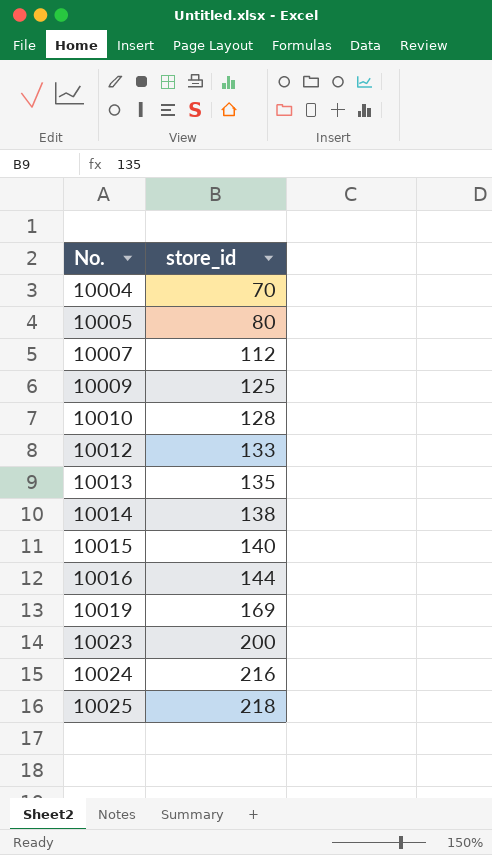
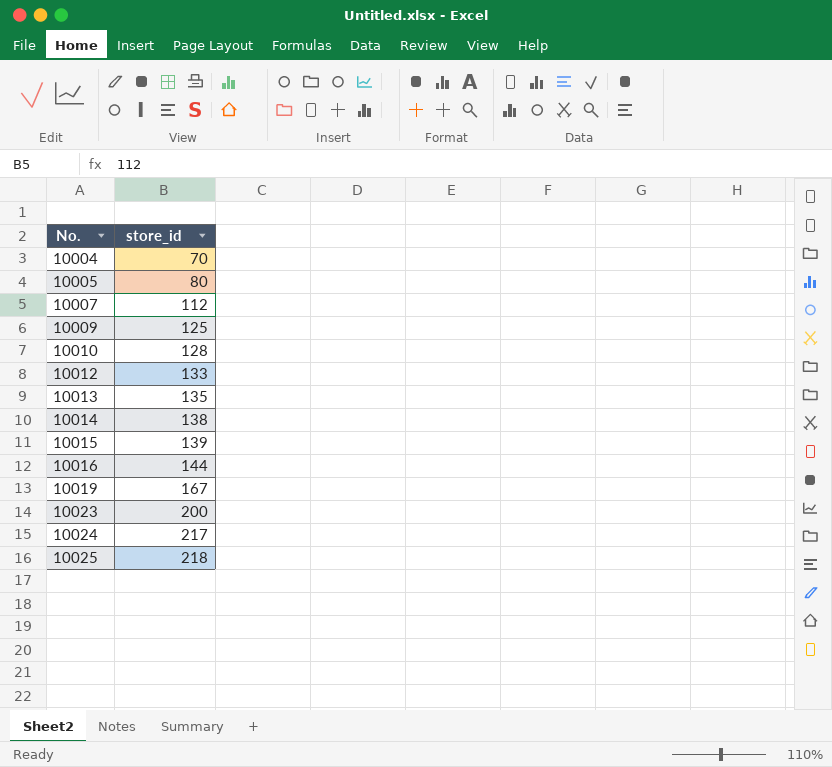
10015 | store_id: 140 -> 139
10019 | store_id: 169 -> 167
10024 | store_id: 216 -> 217

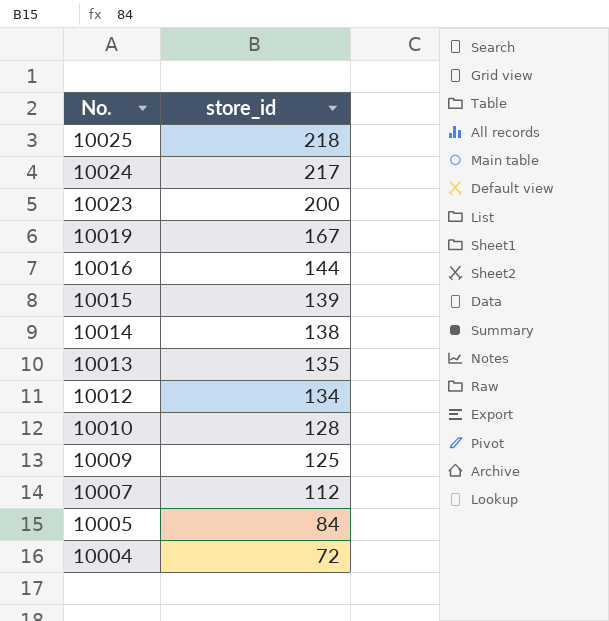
row order: No. ascending -> No. descending
10012 | store_id: 133 -> 134
10005 | store_id: 80 -> 84
10004 | store_id: 70 -> 72

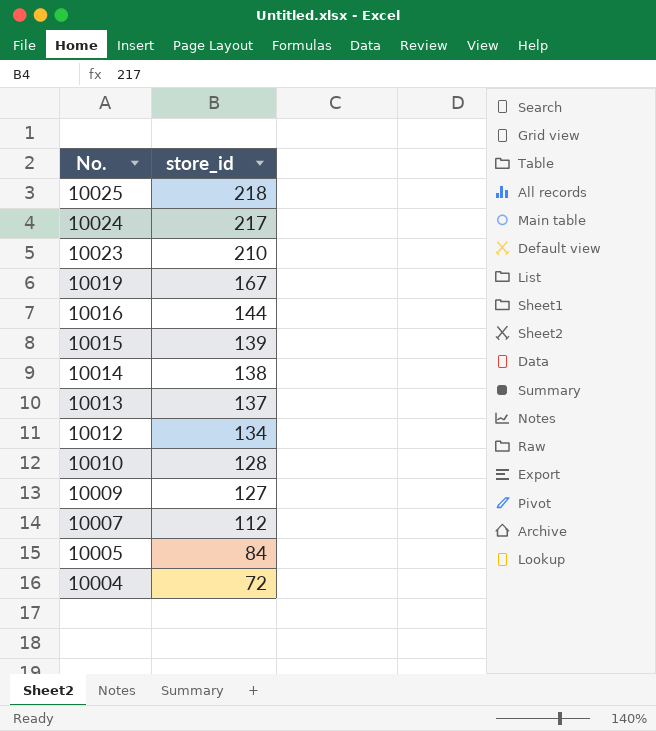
10023 | store_id: 200 -> 210
10013 | store_id: 135 -> 137
10009 | store_id: 125 -> 127

